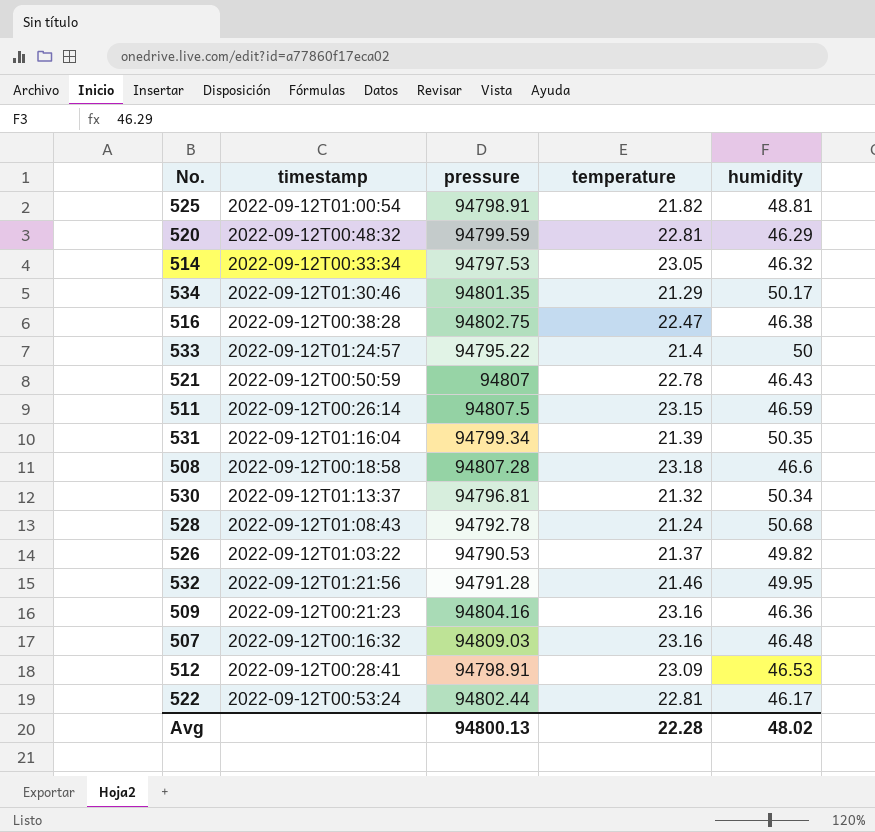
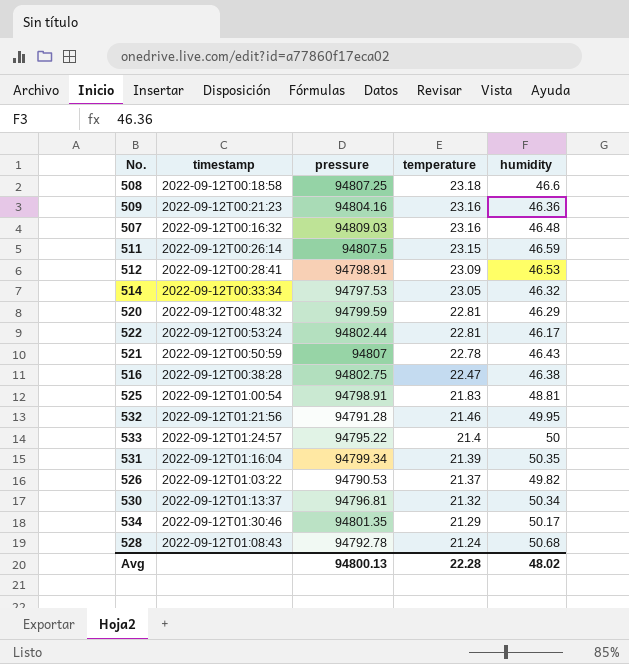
row order: none -> temperature descending
508 | pressure: 94807.28 -> 94807.25
525 | temperature: 21.82 -> 21.83

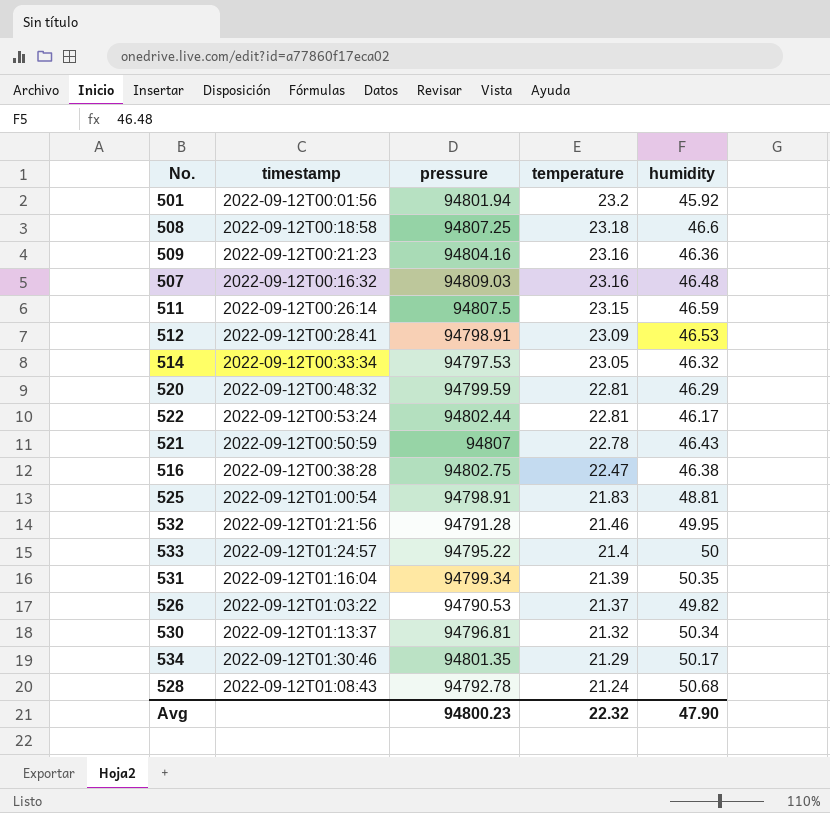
row 501: none -> 2022-09-12T00:01:56 | 94801.94 | 23.2 | 45.92
Avg | pressure: 94800.13 -> 94800.23
Avg | temperature: 22.28 -> 22.32
Avg | humidity: 48.02 -> 47.90

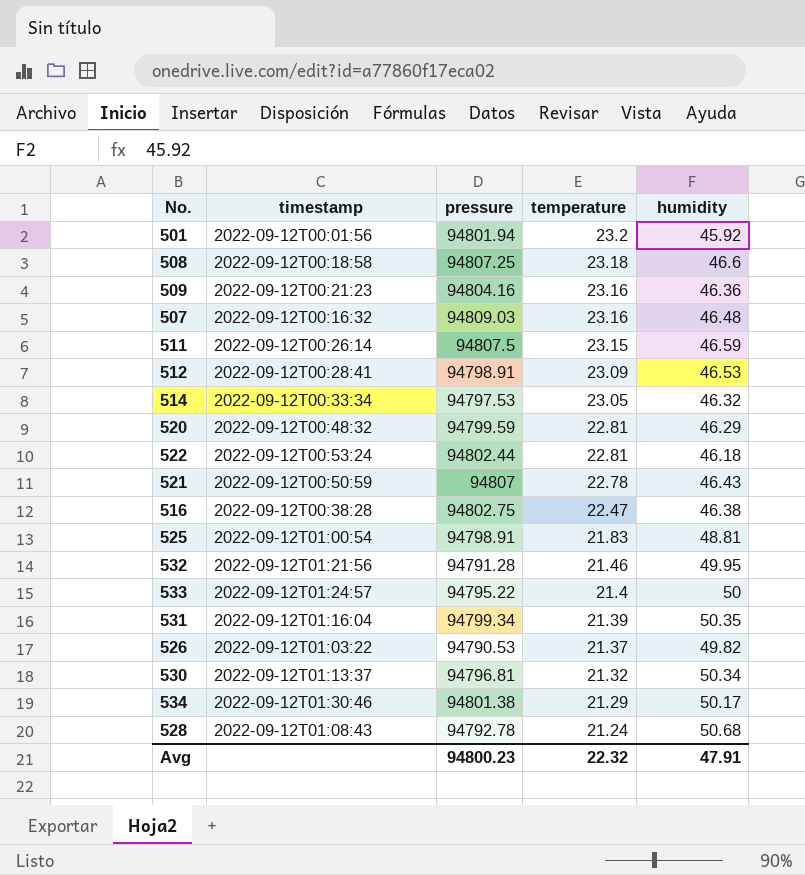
522 | humidity: 46.17 -> 46.18
534 | pressure: 94801.35 -> 94801.38
Avg | humidity: 47.90 -> 47.91

